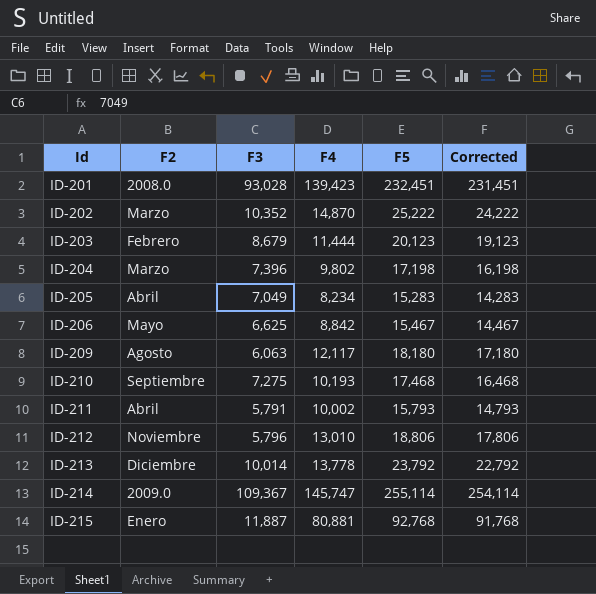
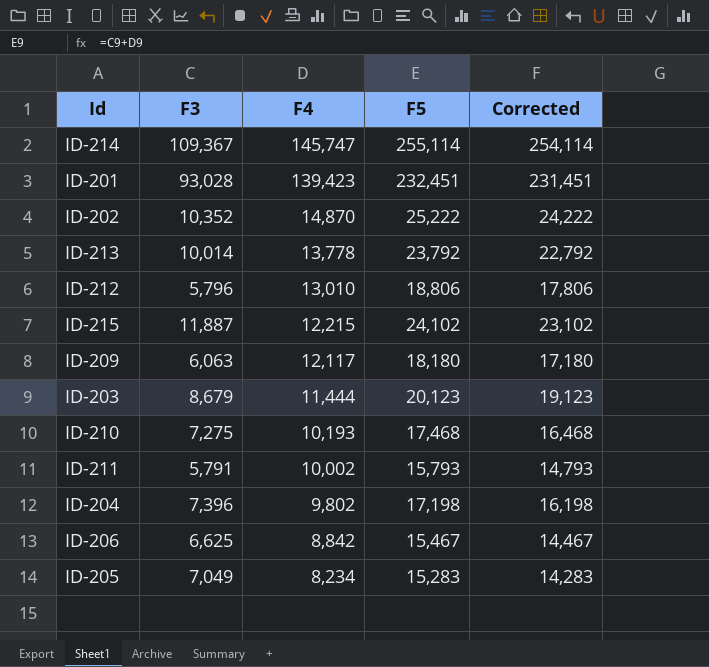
row order: Id ascending -> F4 descending
column F2 | position: 2 -> none
ID-215 | F4: 80,881 -> 12,215
ID-215 | F5: 92,768 -> 24,102
ID-215 | Corrected: 91,768 -> 23,102

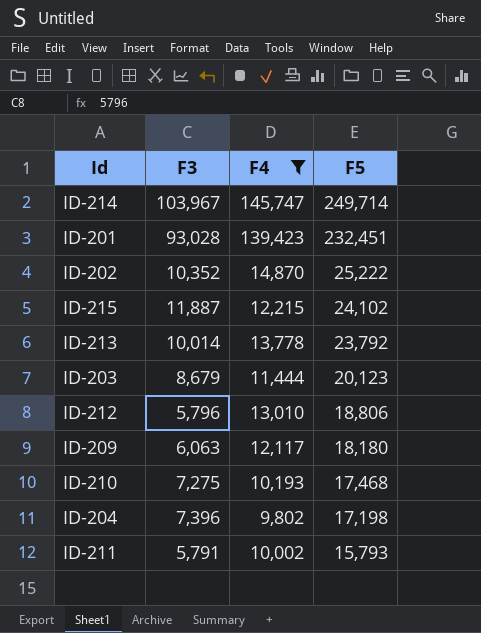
filter: none -> F4 >= 9,802
row order: F4 descending -> F5 descending
column Corrected | formula: [F5] - 1000 -> none
ID-214 | F3: 109,367 -> 103,967
ID-214 | F5: 255,114 -> 249,714

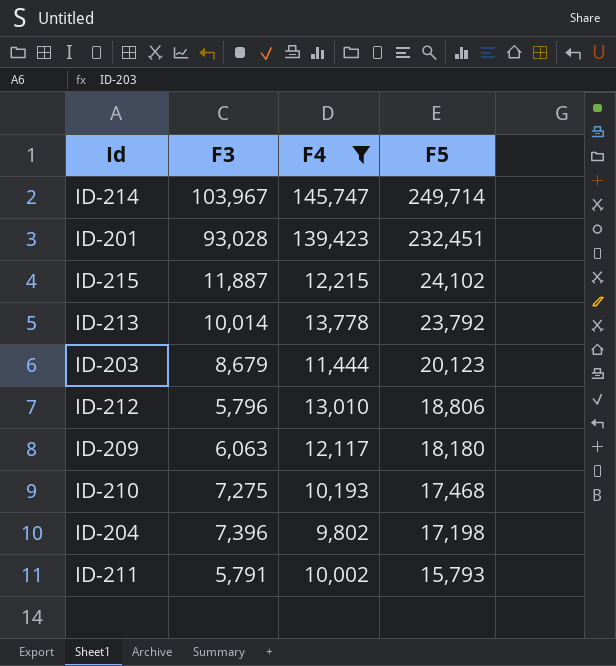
row ID-202: 10,352 | 14,870 | 25,222 -> none

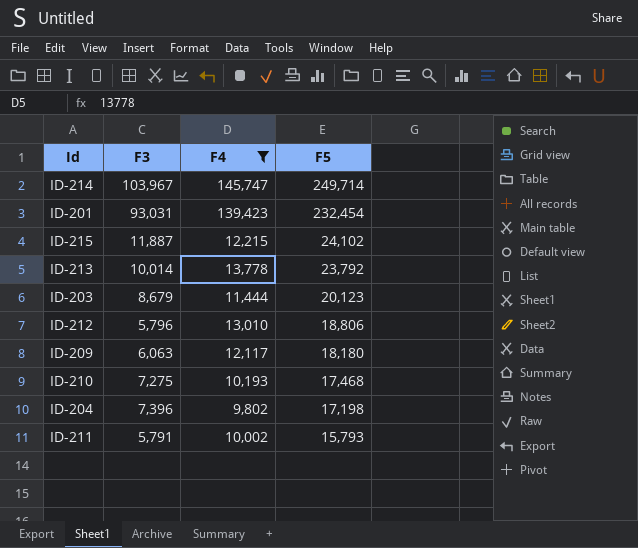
ID-201 | F3: 93,028 -> 93,031
ID-201 | F5: 232,451 -> 232,454

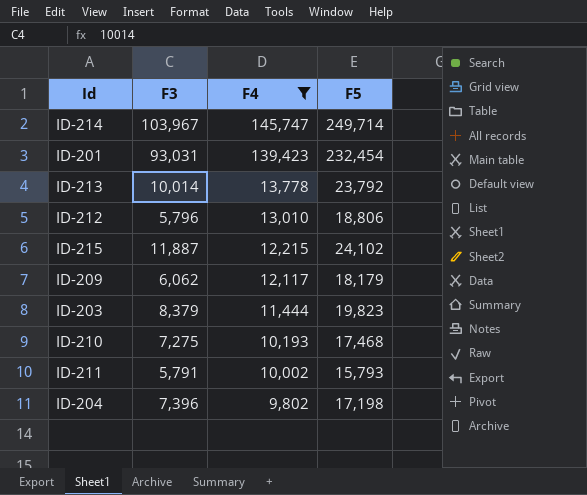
row order: F5 descending -> F4 descending
ID-209 | F3: 6,063 -> 6,062
ID-209 | F5: 18,180 -> 18,179
ID-203 | F3: 8,679 -> 8,379
ID-203 | F5: 20,123 -> 19,823

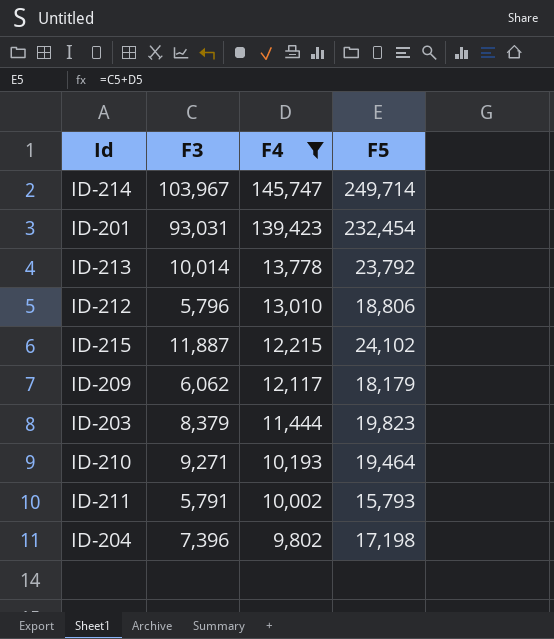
ID-210 | F3: 7,275 -> 9,271
ID-210 | F5: 17,468 -> 19,464

